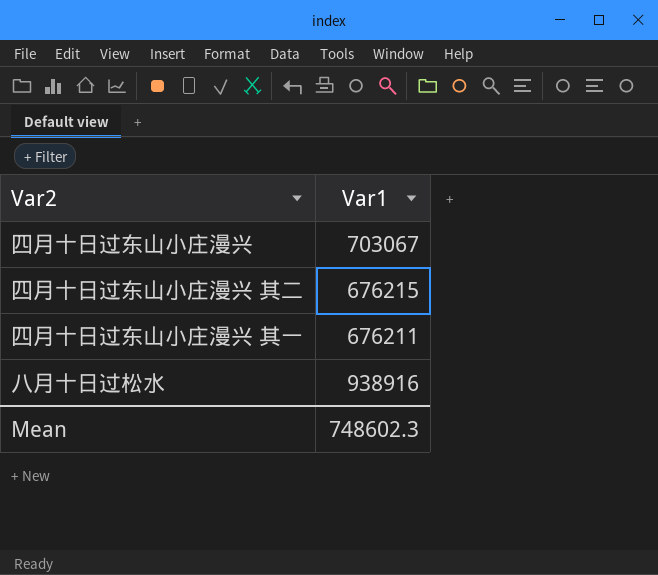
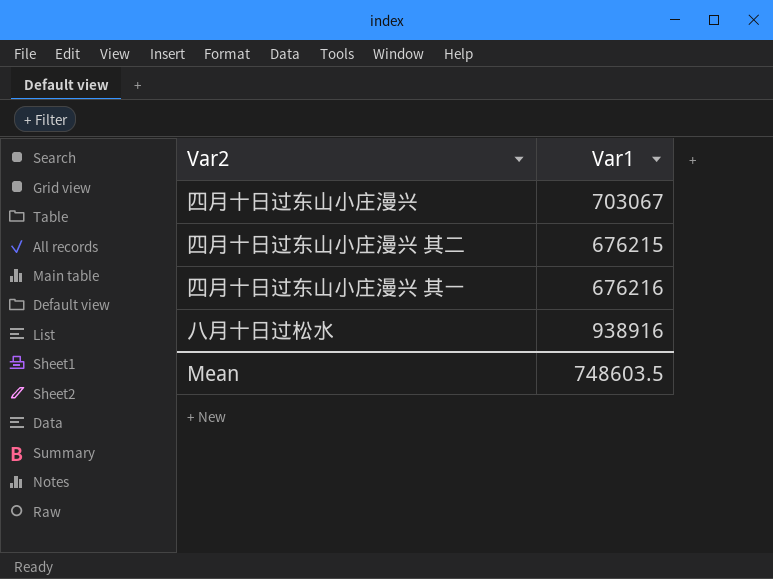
四月十日过东山小庄漫兴 其一 | Var1: 676211 -> 676216
Mean | Var1: 748602.3 -> 748603.5

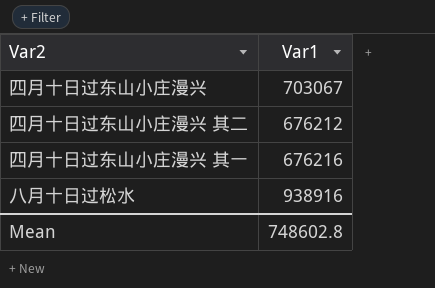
四月十日过东山小庄漫兴 其二 | Var1: 676215 -> 676212
Mean | Var1: 748603.5 -> 748602.8

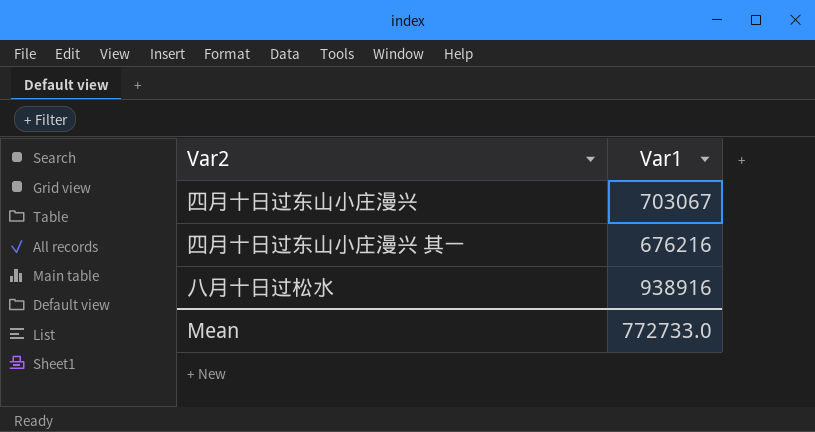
row 四月十日过东山小庄漫兴 其二: 676212 -> none
Mean | Var1: 748602.8 -> 772733.0

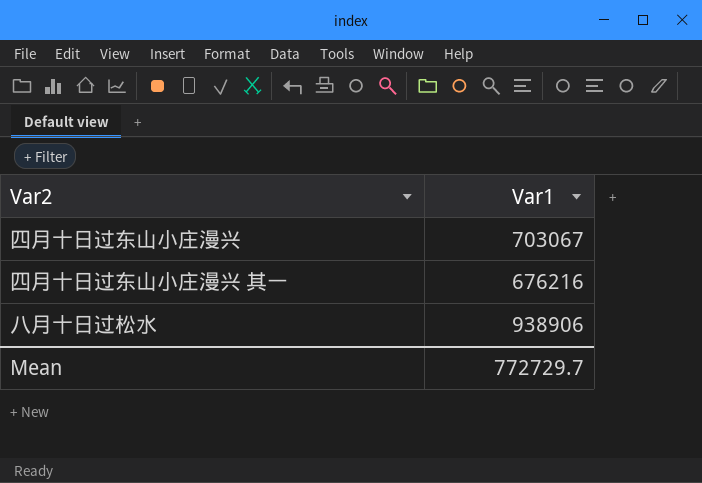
八月十日过松水 | Var1: 938916 -> 938906
Mean | Var1: 772733.0 -> 772729.7

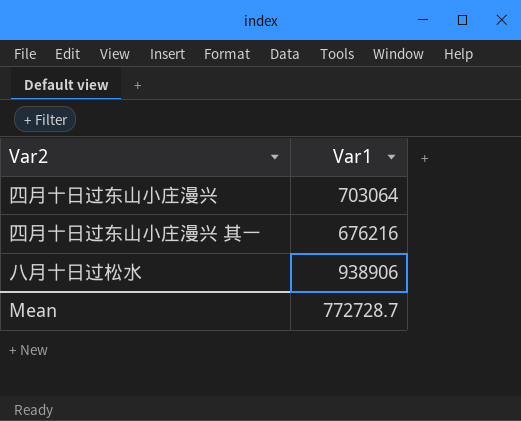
四月十日过东山小庄漫兴 | Var1: 703067 -> 703064
Mean | Var1: 772729.7 -> 772728.7

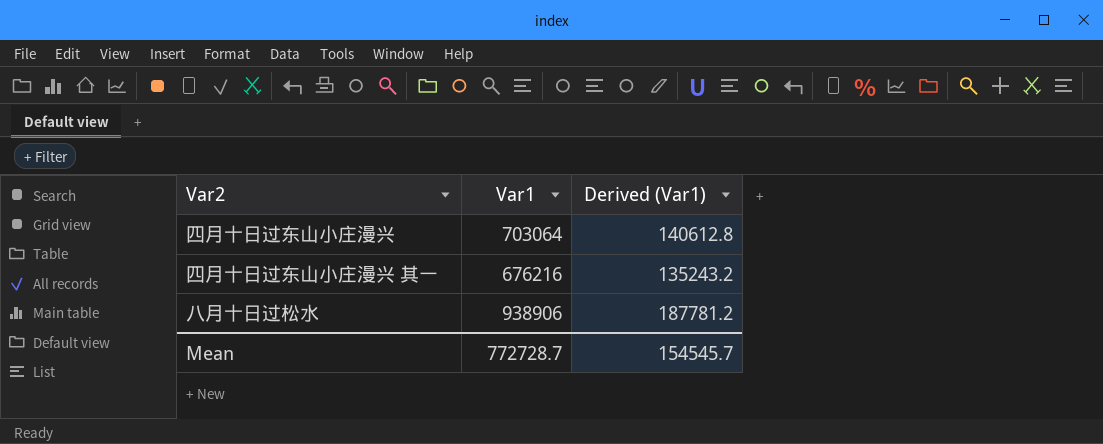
column Derived (Var1) | formula: none -> [Var1] * 0.2

